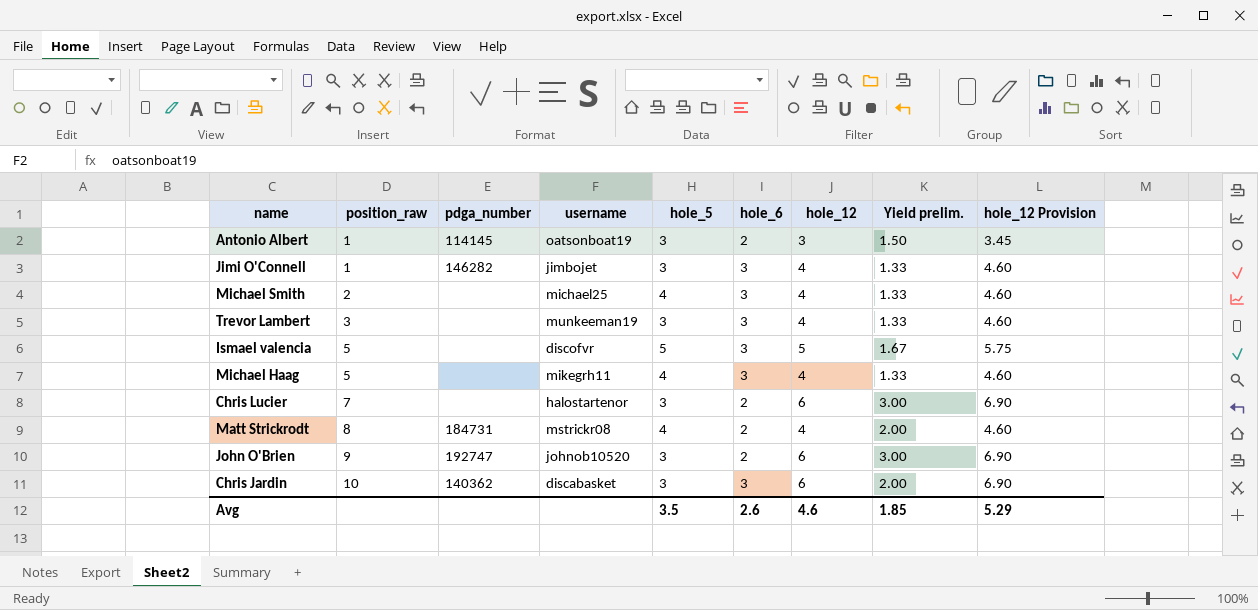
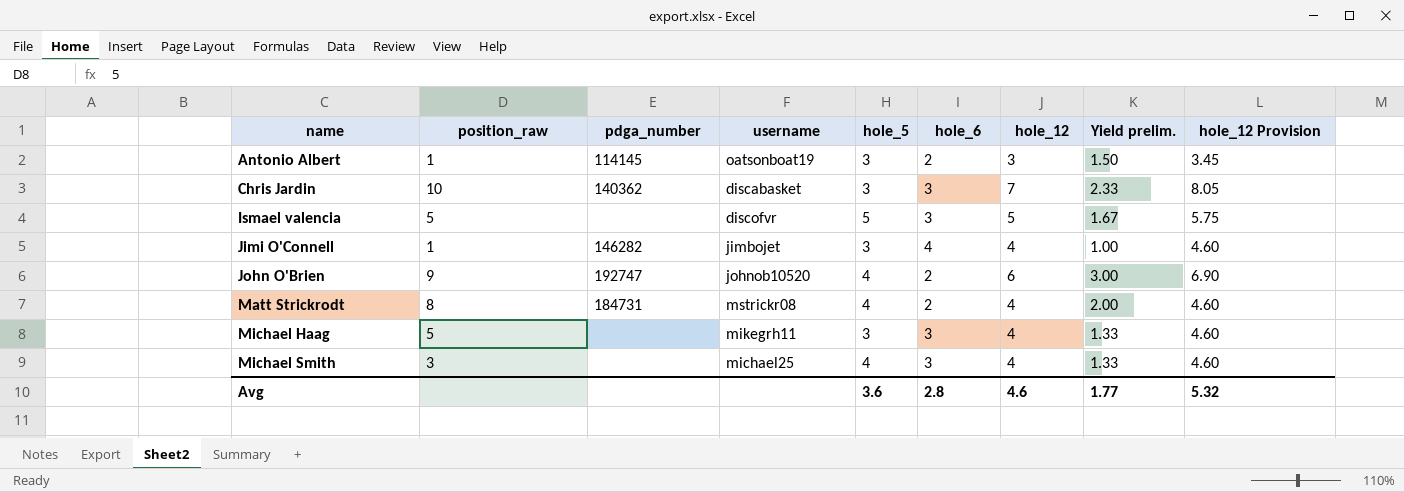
row order: position_raw ascending -> name ascending
row Trevor Lambert: 3 | none | munkeeman19 | 3 | 3 | 4 | 1.33 | 4.60 -> none
row Chris Lucier: 7 | none | halostartenor | 3 | 2 | 6 | 3.00 | 6.90 -> none
Chris Jardin | hole_12: 6 -> 7
Chris Jardin | Yield prelim.: 2.00 -> 2.33
Chris Jardin | hole_12 Provision: 6.90 -> 8.05
Jimi O'Connell | hole_6: 3 -> 4
Jimi O'Connell | Yield prelim.: 1.33 -> 1.00
John O'Brien | hole_5: 3 -> 4
Michael Haag | hole_5: 4 -> 3
Michael Smith | position_raw: 2 -> 3
Avg | hole_5: 3.5 -> 3.6
Avg | hole_6: 2.6 -> 2.8
Avg | Yield prelim.: 1.85 -> 1.77
Avg | hole_12 Provision: 5.29 -> 5.32

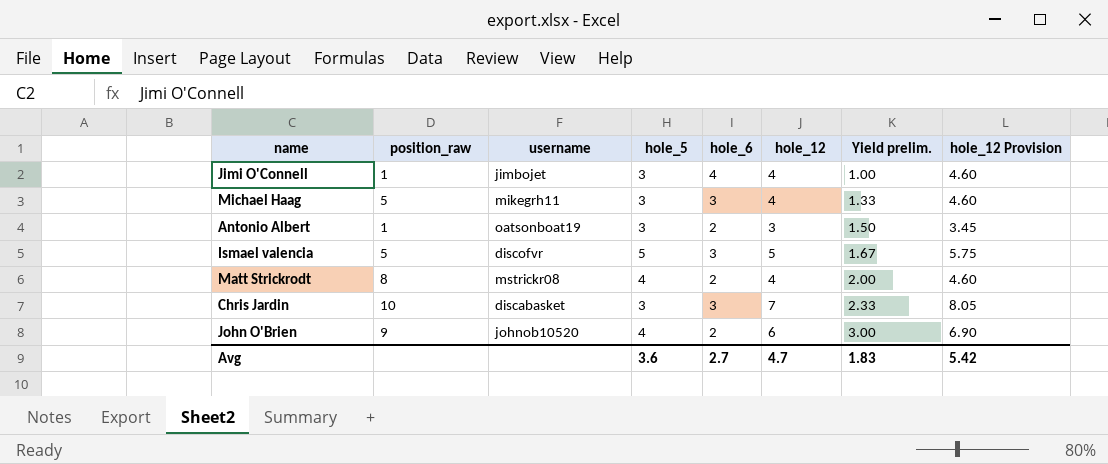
row order: name ascending -> Yield prelim. ascending
column pdga_number | position: 3 -> none
row Michael Smith: 3 | none | michael25 | 4 | 3 | 4 | 1.33 | 4.60 -> none
Avg | hole_6: 2.8 -> 2.7
Avg | hole_12: 4.6 -> 4.7
Avg | Yield prelim.: 1.77 -> 1.83
Avg | hole_12 Provision: 5.32 -> 5.42

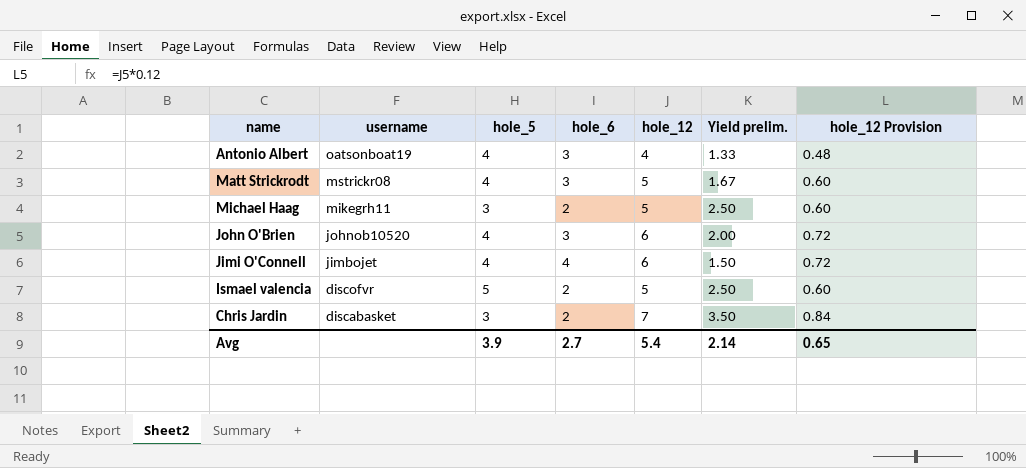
row order: Yield prelim. ascending -> username descending
column position_raw | position: 2 -> none
column hole_12 Provision | formula: [hole_12] * 1.15 -> [hole_12] * 0.12
Antonio Albert | hole_5: 3 -> 4
Antonio Albert | hole_6: 2 -> 3
Antonio Albert | hole_12: 3 -> 4
Antonio Albert | Yield prelim.: 1.50 -> 1.33
Matt Strickrodt | hole_6: 2 -> 3
Matt Strickrodt | hole_12: 4 -> 5
Matt Strickrodt | Yield prelim.: 2.00 -> 1.67
Michael Haag | hole_6: 3 -> 2
Michael Haag | hole_12: 4 -> 5
Michael Haag | Yield prelim.: 1.33 -> 2.50
John O'Brien | hole_6: 2 -> 3
John O'Brien | Yield prelim.: 3.00 -> 2.00
Jimi O'Connell | hole_5: 3 -> 4
Jimi O'Connell | hole_12: 4 -> 6
Jimi O'Connell | Yield prelim.: 1.00 -> 1.50
Ismael valencia | hole_6: 3 -> 2
Ismael valencia | Yield prelim.: 1.67 -> 2.50
Chris Jardin | hole_6: 3 -> 2
Chris Jardin | Yield prelim.: 2.33 -> 3.50
Avg | hole_5: 3.6 -> 3.9
Avg | hole_12: 4.7 -> 5.4
Avg | Yield prelim.: 1.83 -> 2.14
Avg | hole_12 Provision: 5.42 -> 0.65

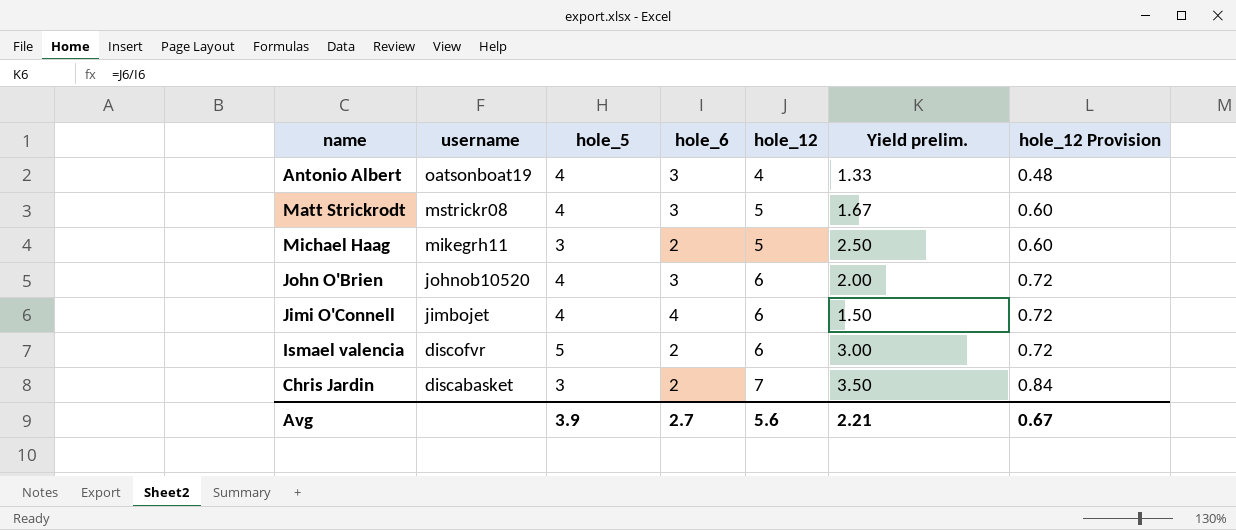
Ismael valencia | hole_12: 5 -> 6
Ismael valencia | Yield prelim.: 2.50 -> 3.00
Ismael valencia | hole_12 Provision: 0.60 -> 0.72
Avg | hole_12: 5.4 -> 5.6
Avg | Yield prelim.: 2.14 -> 2.21
Avg | hole_12 Provision: 0.65 -> 0.67

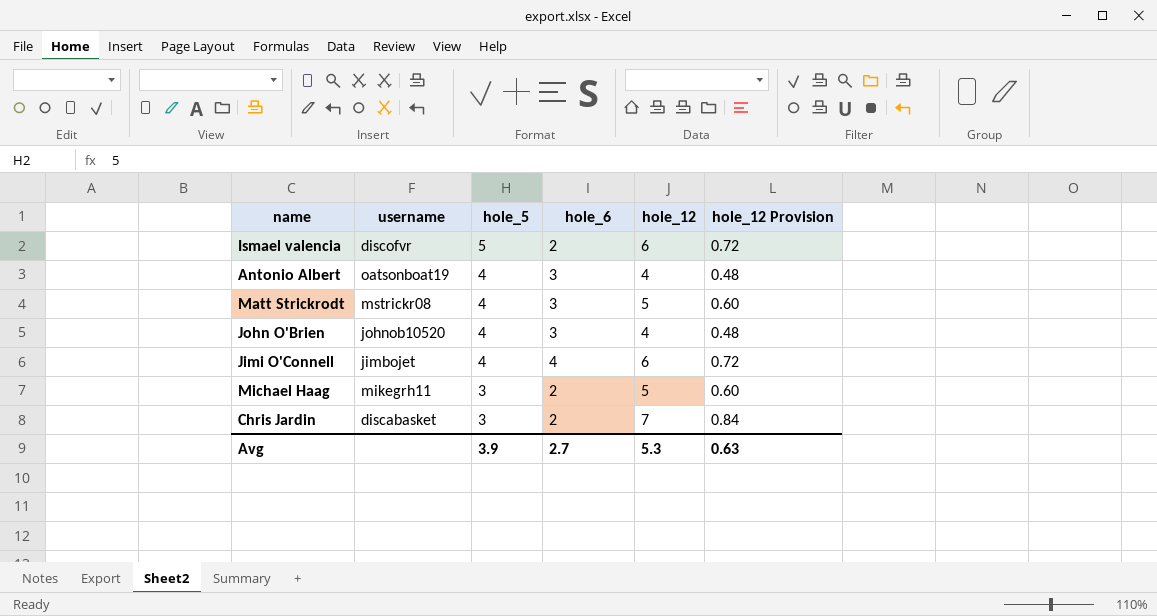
row order: username descending -> hole_5 descending
column Yield prelim. | formula: [hole_12] / [hole_6] -> none
John O'Brien | hole_12: 6 -> 4
John O'Brien | hole_12 Provision: 0.72 -> 0.48
Avg | hole_12: 5.6 -> 5.3
Avg | hole_12 Provision: 0.67 -> 0.63

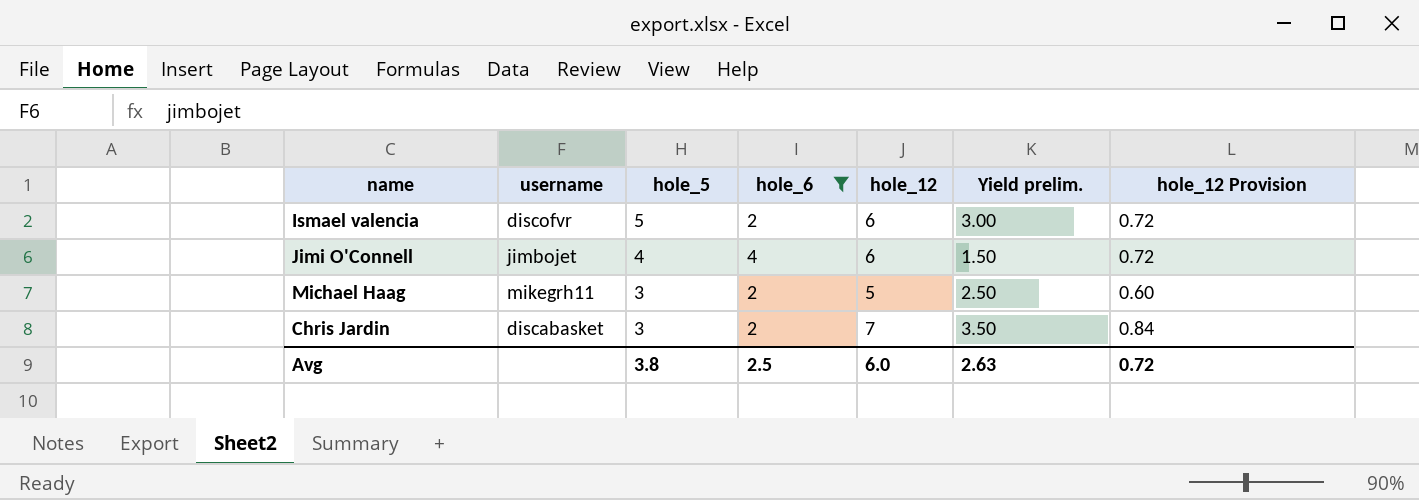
filter: none -> hole_6 != 3
column Yield prelim. | formula: none -> [hole_12] / [hole_6]
Avg | hole_5: 3.9 -> 3.8
Avg | hole_6: 2.7 -> 2.5
Avg | hole_12: 5.3 -> 6.0
Avg | hole_12 Provision: 0.63 -> 0.72

